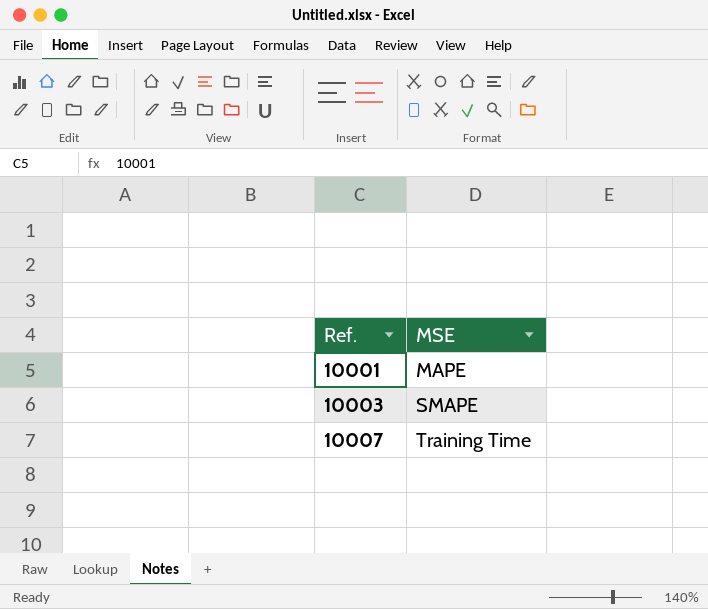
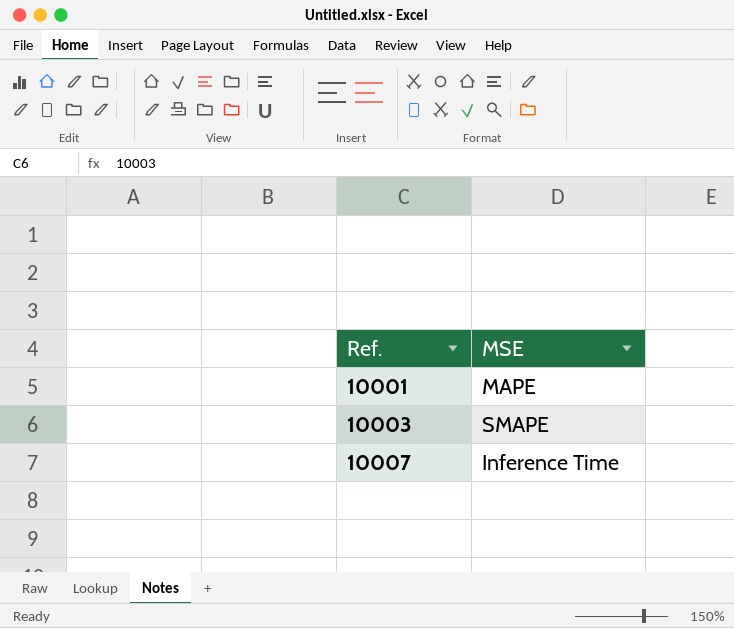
10007 | MSE: Training Time -> Inference Time

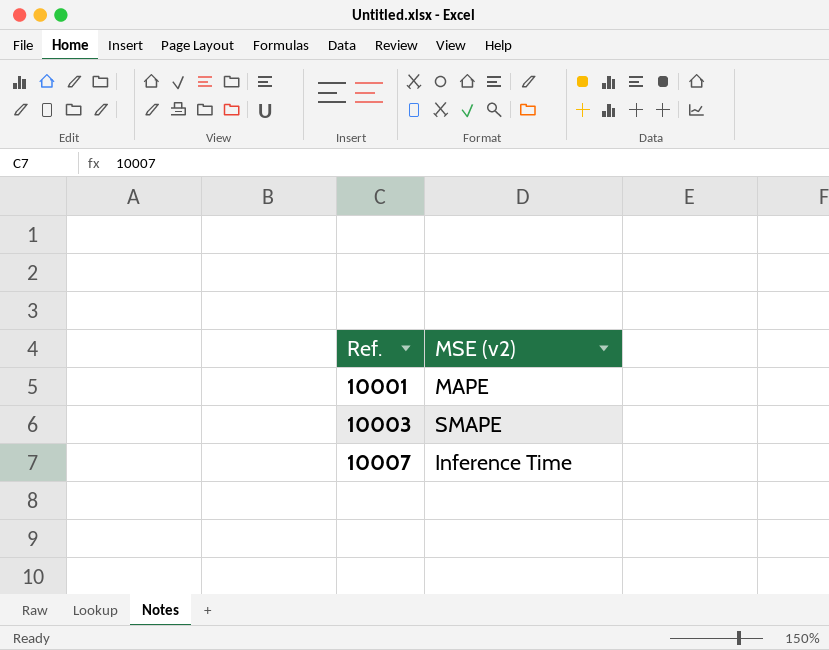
column name: MSE -> MSE (v2)

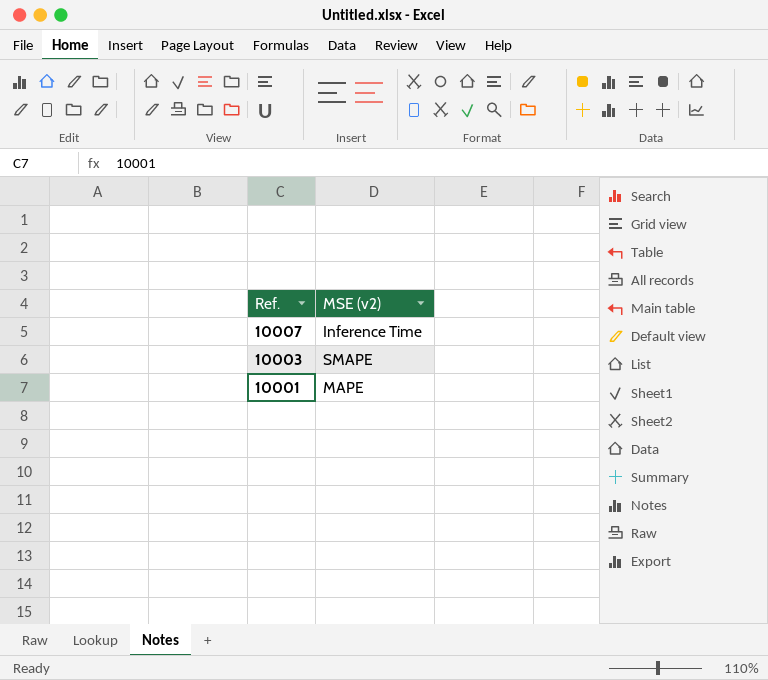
row order: Ref. ascending -> Ref. descending

